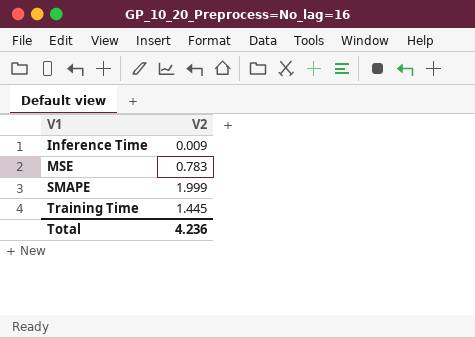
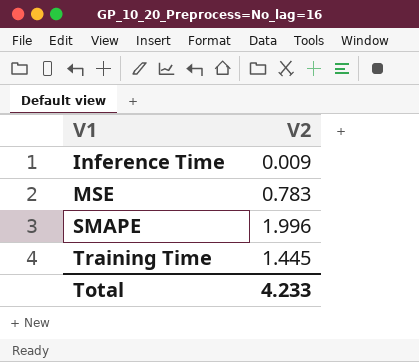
SMAPE | V2: 1.999 -> 1.996
Total | V2: 4.236 -> 4.233

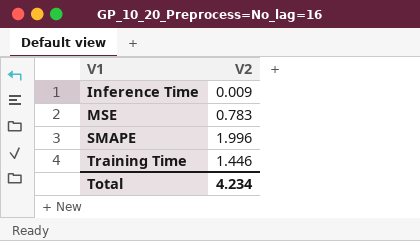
Training Time | V2: 1.445 -> 1.446
Total | V2: 4.233 -> 4.234

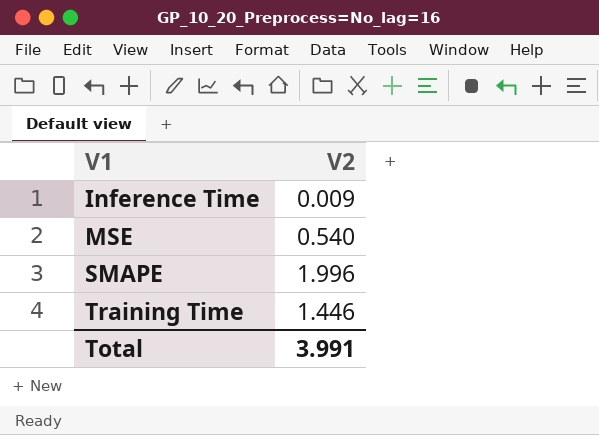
MSE | V2: 0.783 -> 0.540
Total | V2: 4.234 -> 3.991

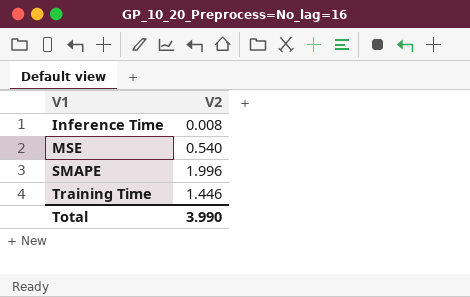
Inference Time | V2: 0.009 -> 0.008
Total | V2: 3.991 -> 3.990

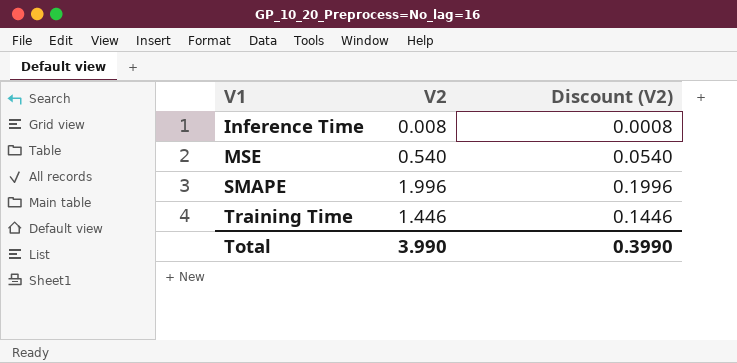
column Discount (V2) | formula: none -> [V2] * 0.1

